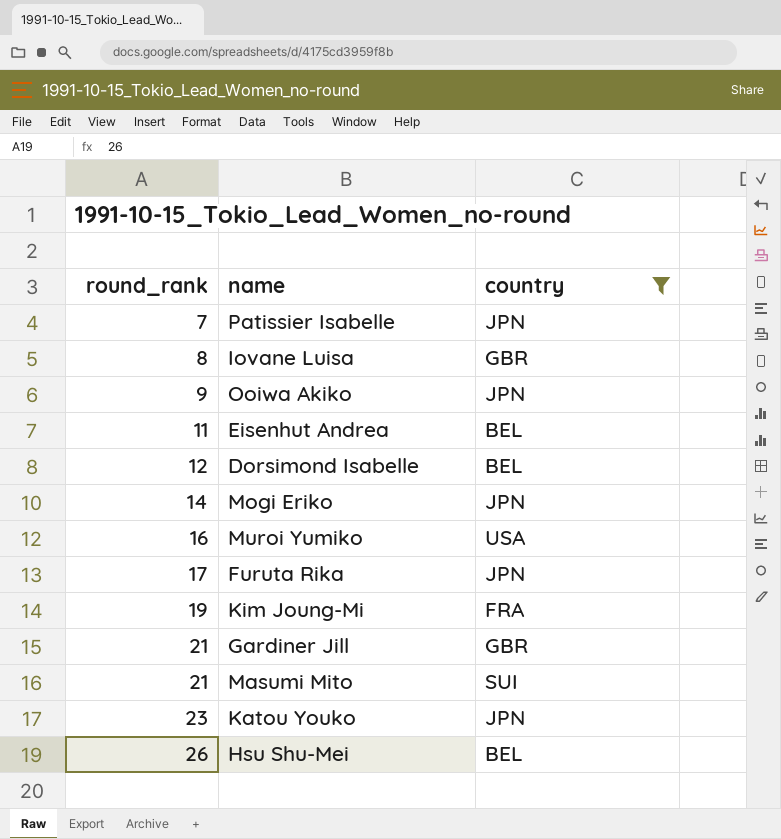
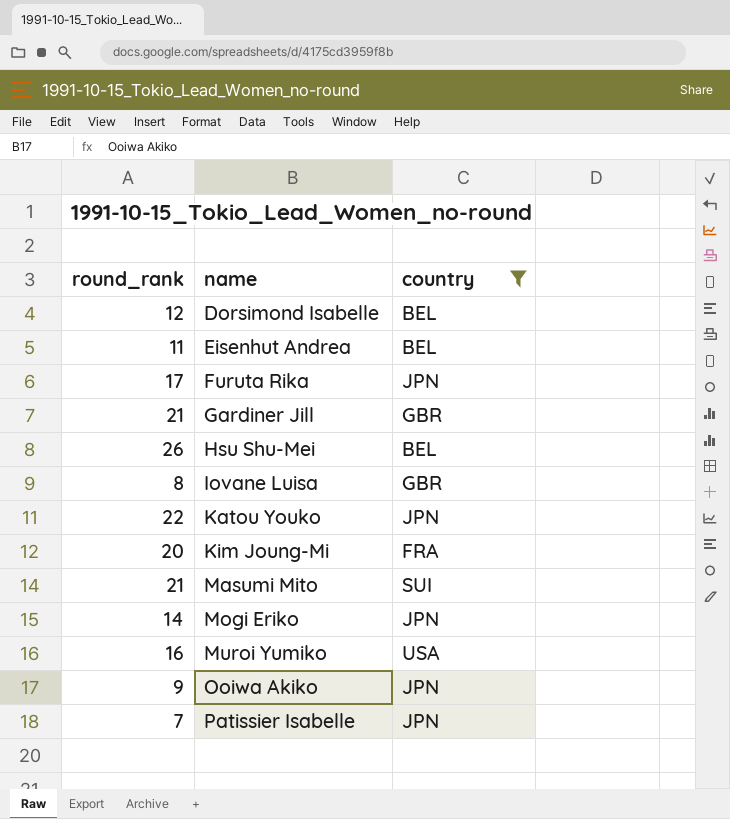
row order: round_rank ascending -> name ascending
Katou Youko | round_rank: 23 -> 22
Kim Joung-Mi | round_rank: 19 -> 20

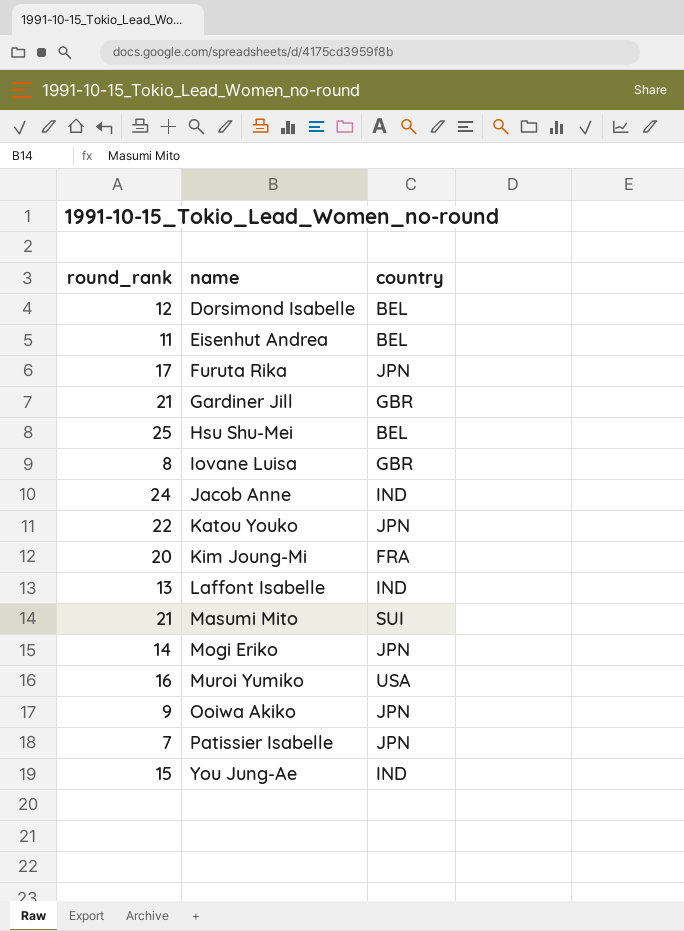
filter: country != IND -> none
Hsu Shu-Mei | round_rank: 26 -> 25

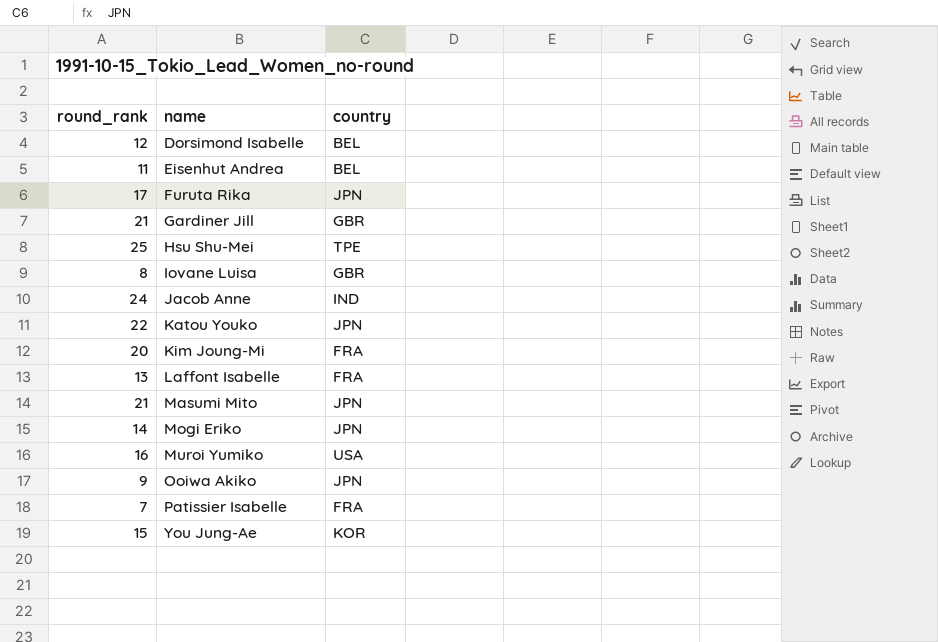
Hsu Shu-Mei | country: BEL -> TPE
Laffont Isabelle | country: IND -> FRA
Masumi Mito | country: SUI -> JPN
Patissier Isabelle | country: JPN -> FRA
You Jung-Ae | country: IND -> KOR

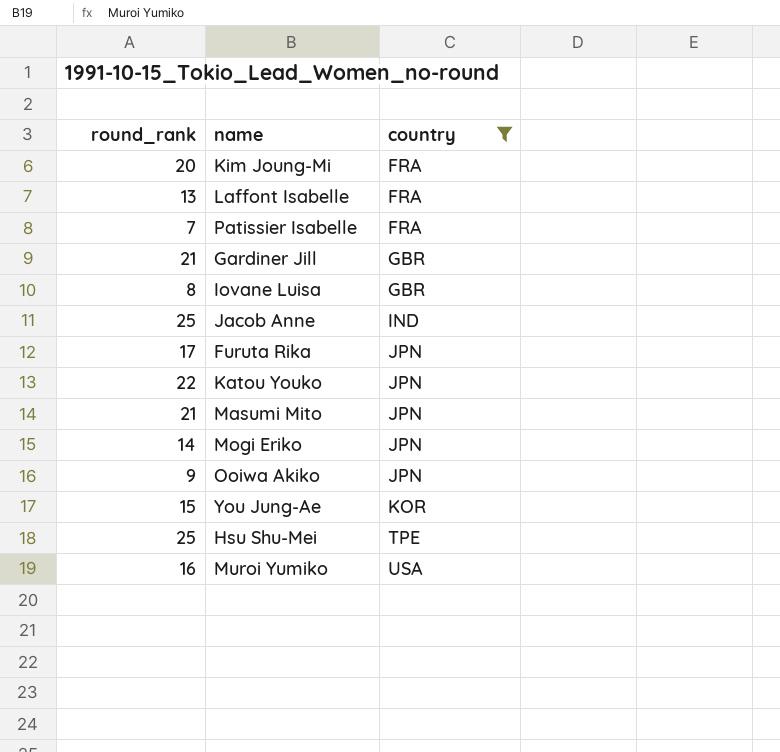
filter: none -> country != BEL
row order: name ascending -> country ascending
Jacob Anne | round_rank: 24 -> 25

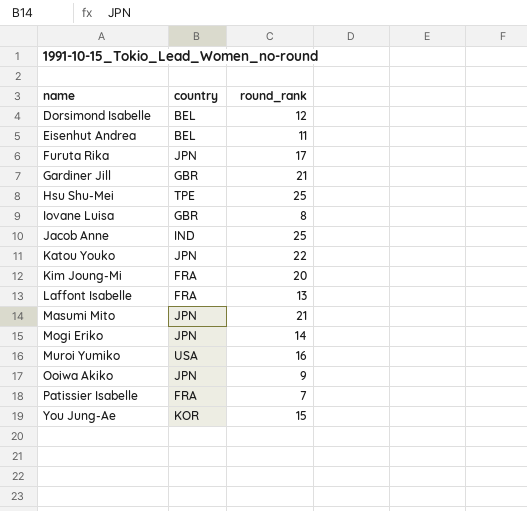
filter: country != BEL -> none
row order: country ascending -> name ascending
column round_rank | position: 1 -> 3

